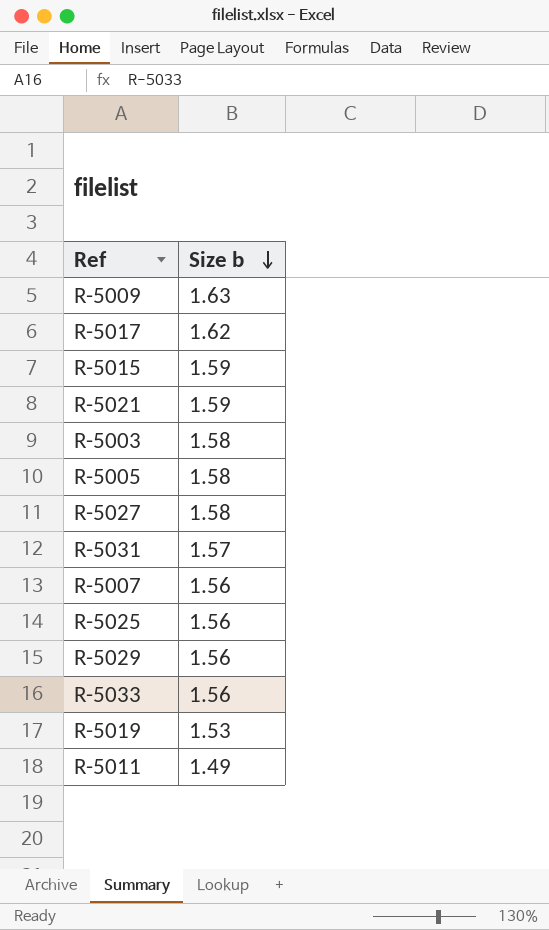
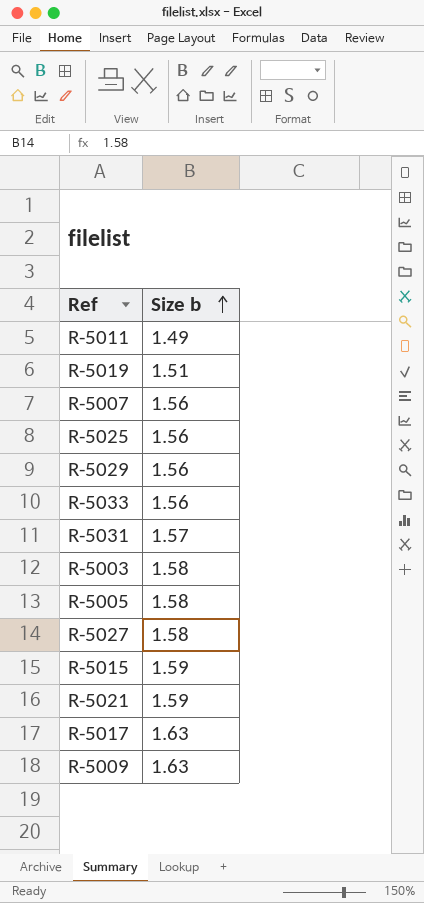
row order: Size b descending -> Size b ascending
R-5019 | Size b: 1.53 -> 1.51
R-5017 | Size b: 1.62 -> 1.63

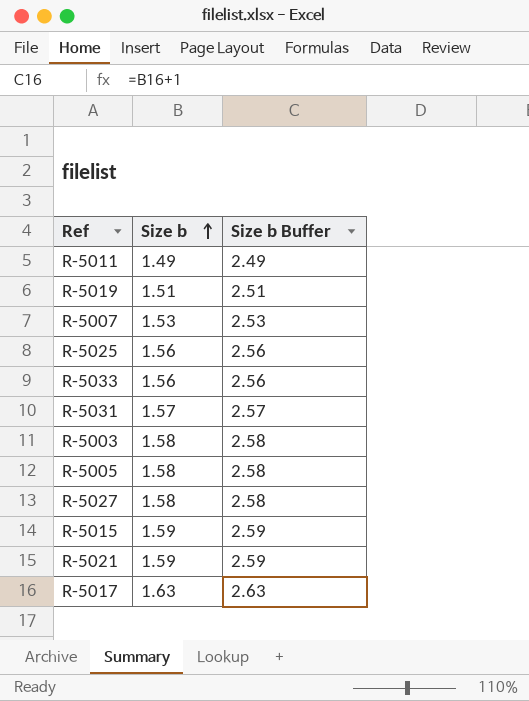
column Size b Buffer | formula: none -> [Size b] + 1
row R-5029: 1.56 -> none
row R-5009: 1.63 -> none
R-5007 | Size b: 1.56 -> 1.53

